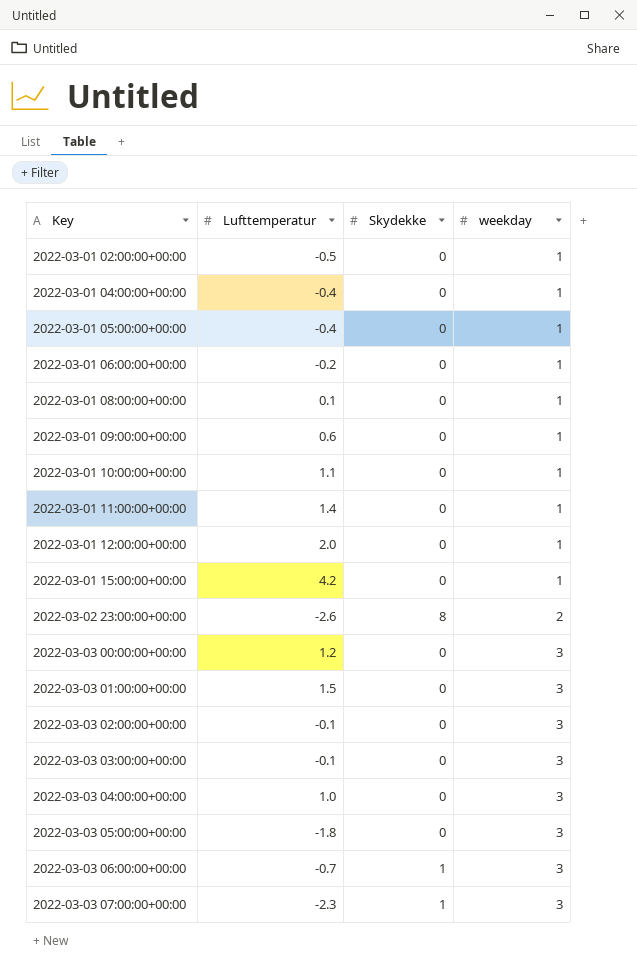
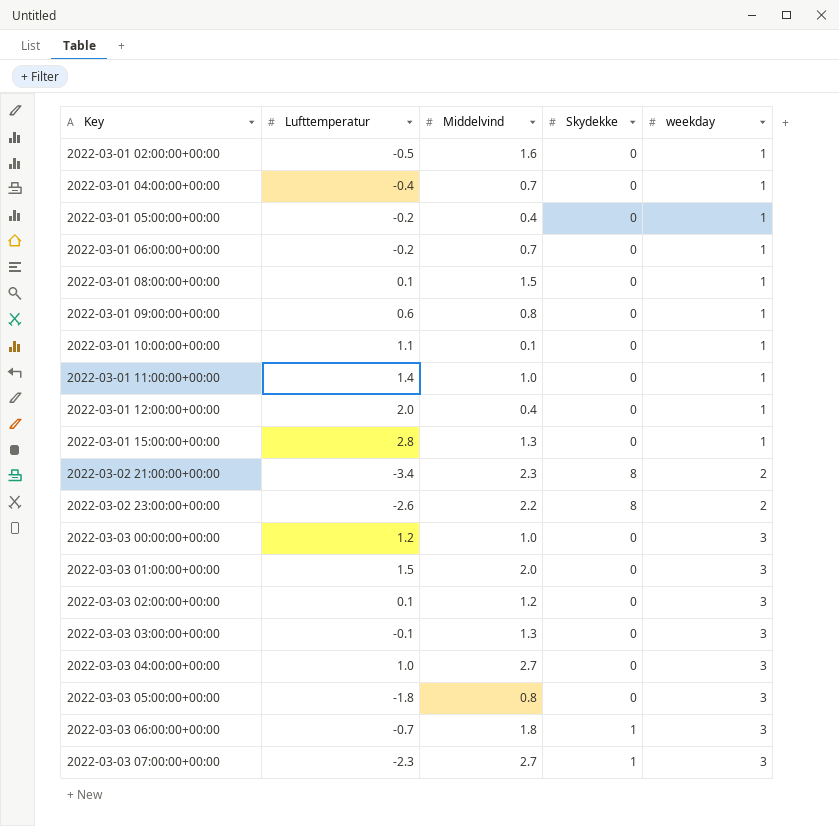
column Middelvind | position: none -> 3
2022-03-01 05:00:00+00:00 | Lufttemperatur: -0.4 -> -0.2
2022-03-01 15:00:00+00:00 | Lufttemperatur: 4.2 -> 2.8
row 2022-03-02 21:00:00+00:00: none -> -3.4 | 2.3 | 8 | 2
2022-03-03 02:00:00+00:00 | Lufttemperatur: -0.1 -> 0.1

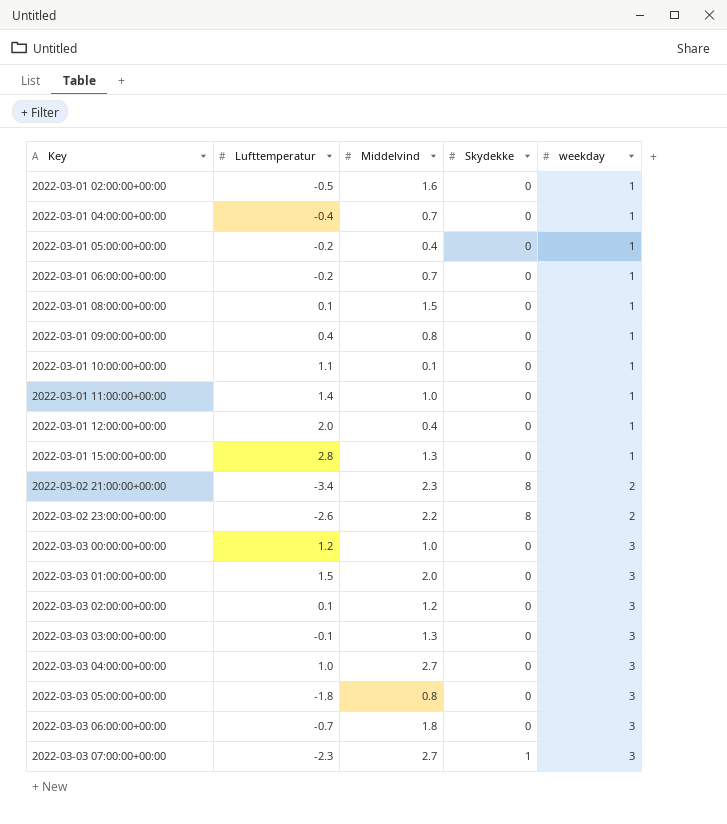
2022-03-01 09:00:00+00:00 | Lufttemperatur: 0.6 -> 0.4
2022-03-03 06:00:00+00:00 | Skydekke: 1 -> 0

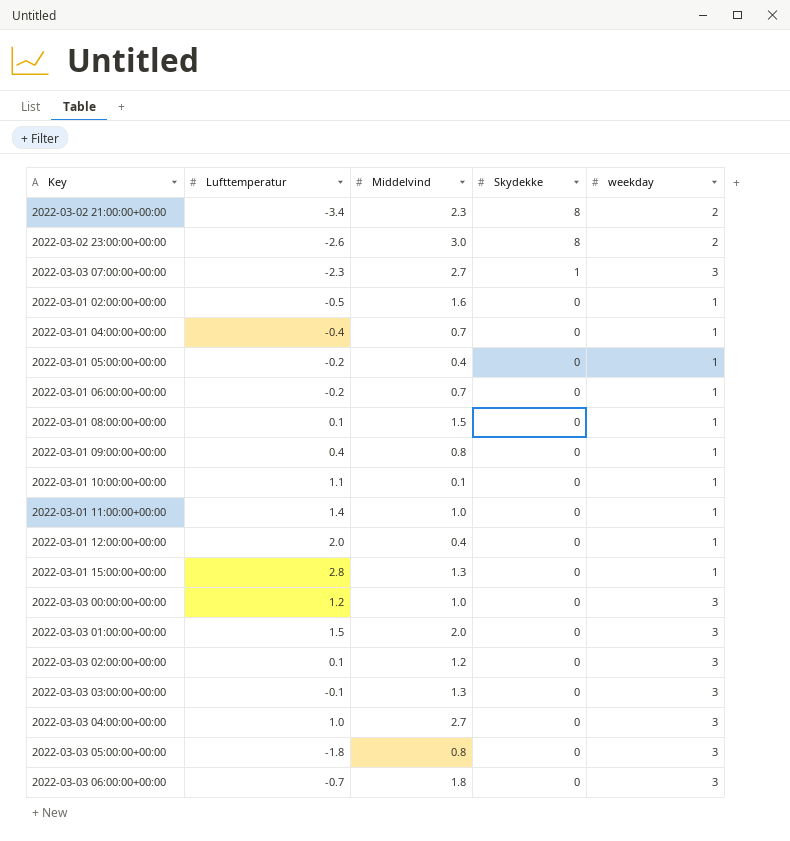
row order: Key ascending -> Skydekke descending
2022-03-02 23:00:00+00:00 | Middelvind: 2.2 -> 3.0

